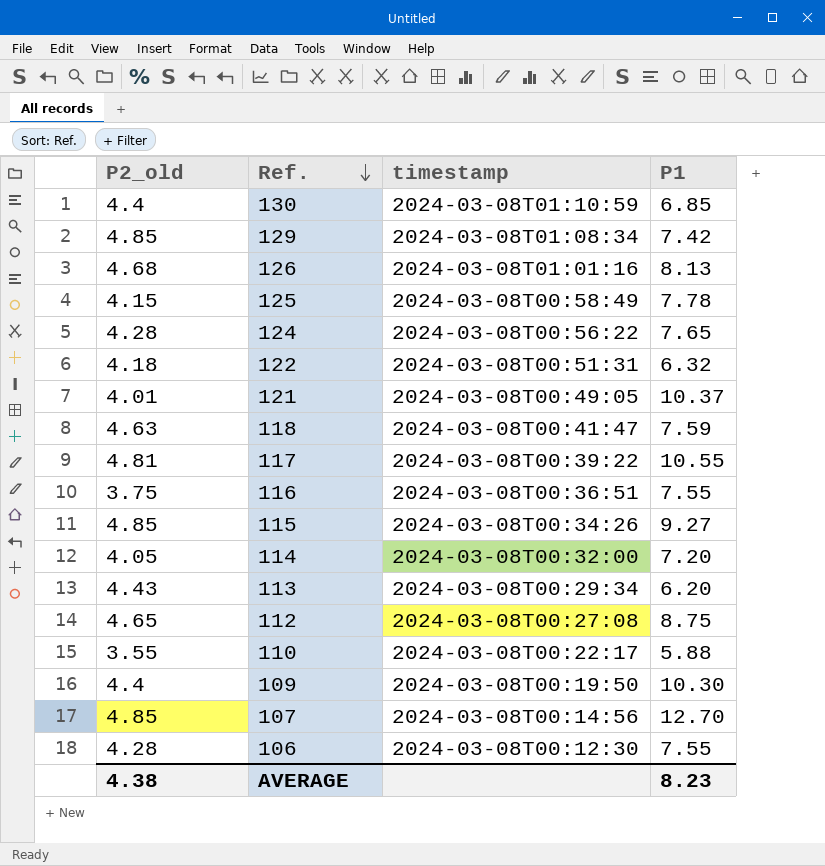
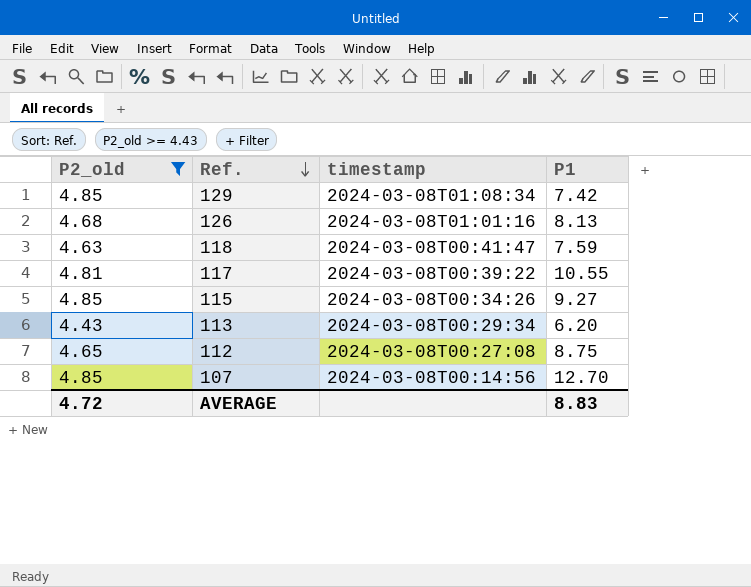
filter: none -> P2_old >= 4.43
AVERAGE | P2_old: 4.38 -> 4.72
AVERAGE | P1: 8.23 -> 8.83

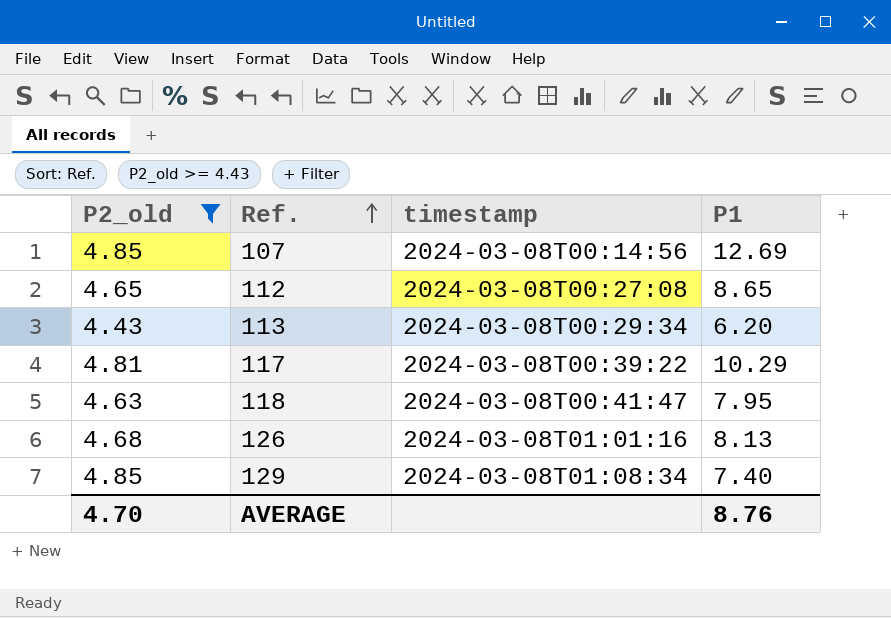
row order: Ref. descending -> Ref. ascending
row 115: 4.85 | 2024-03-08T00:34:26 | 9.27 -> none
107 | P1: 12.70 -> 12.69
112 | P1: 8.75 -> 8.65
117 | P1: 10.55 -> 10.29
118 | P1: 7.59 -> 7.95
129 | P1: 7.42 -> 7.40
AVERAGE | P2_old: 4.72 -> 4.70
AVERAGE | P1: 8.83 -> 8.76

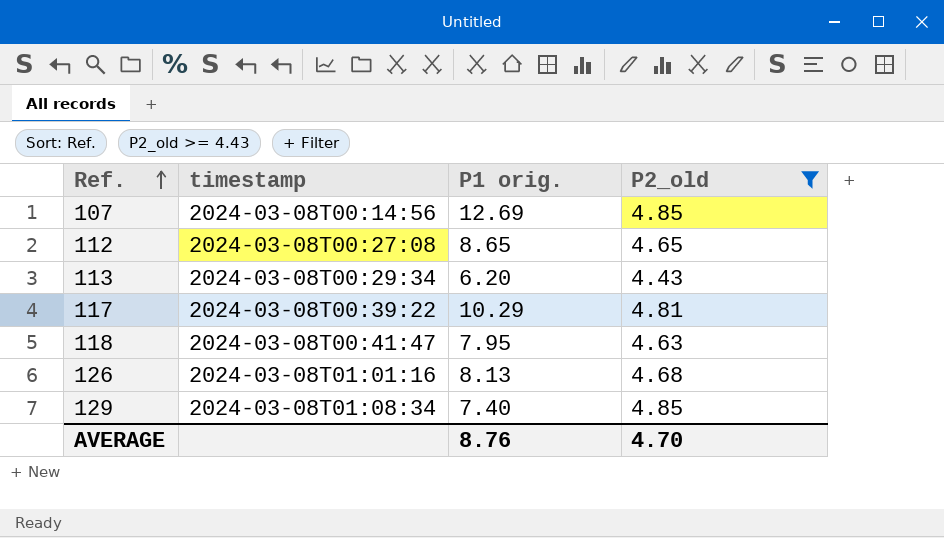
column name: P1 -> P1 orig.
column P2_old | position: 1 -> 4

